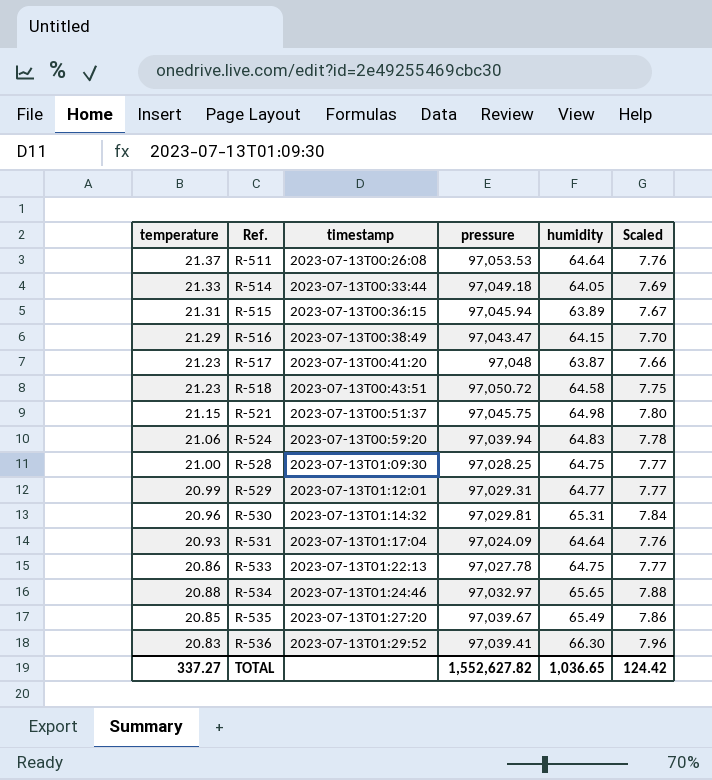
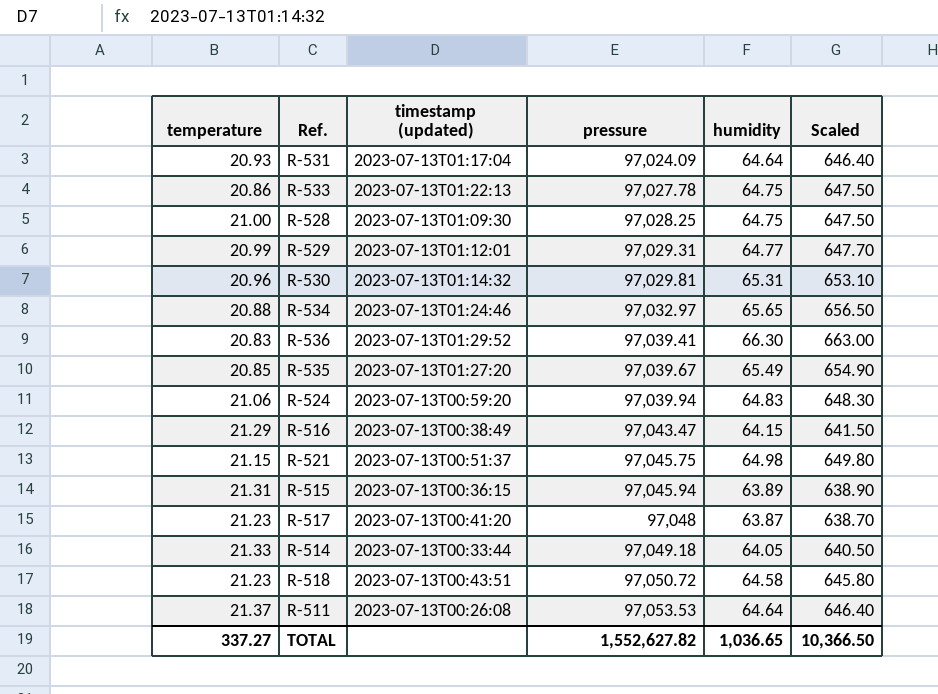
row order: Ref. ascending -> pressure ascending
column name: timestamp -> timestamp (updated)
column Scaled | formula: [humidity] * 0.12 -> [humidity] * 10
TOTAL | Scaled: 124.42 -> 10,366.50

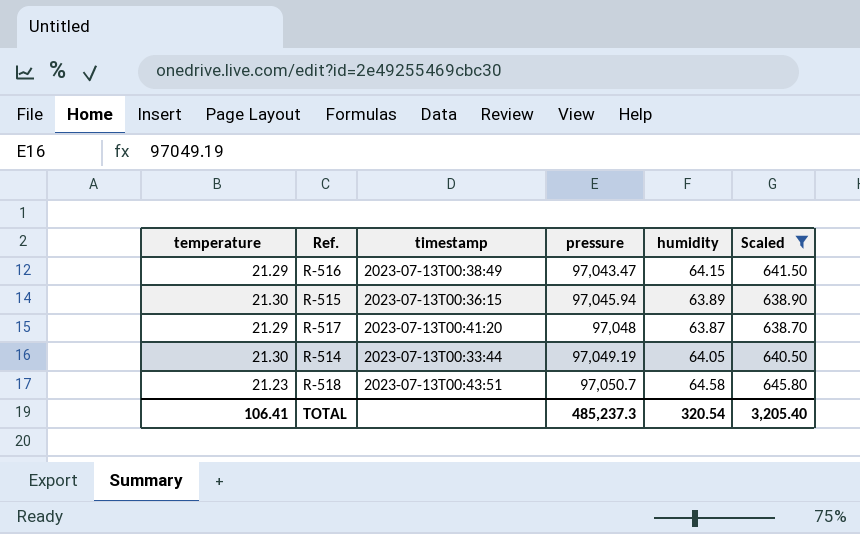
filter: none -> Scaled <= 645.80
column name: timestamp (updated) -> timestamp
R-515 | temperature: 21.31 -> 21.30
R-517 | temperature: 21.23 -> 21.29
R-514 | temperature: 21.33 -> 21.30
R-514 | pressure: 97,049.18 -> 97,049.19
R-518 | pressure: 97,050.72 -> 97,050.7
TOTAL | temperature: 337.27 -> 106.41
TOTAL | pressure: 1,552,627.82 -> 485,237.3
TOTAL | humidity: 1,036.65 -> 320.54
TOTAL | Scaled: 10,366.50 -> 3,205.40

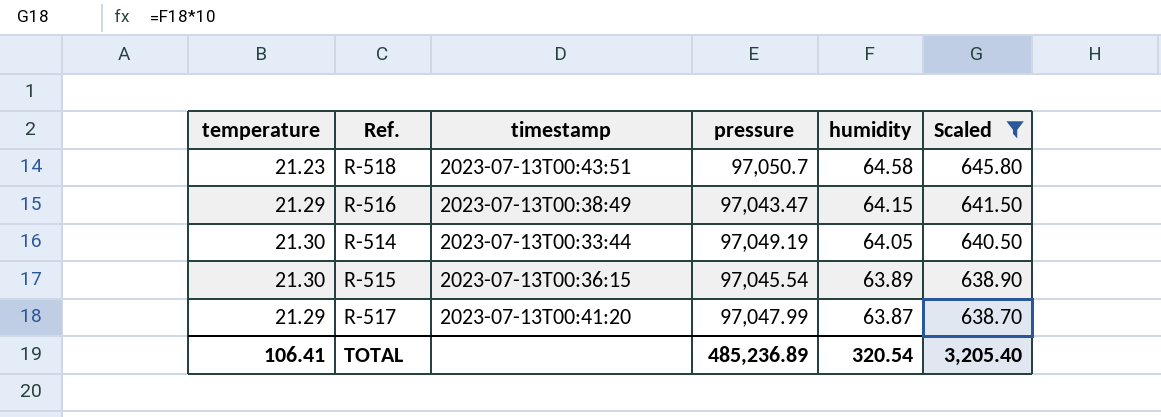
row order: pressure ascending -> humidity descending
R-515 | pressure: 97,045.94 -> 97,045.54
R-517 | pressure: 97,048 -> 97,047.99
TOTAL | pressure: 485,237.3 -> 485,236.89

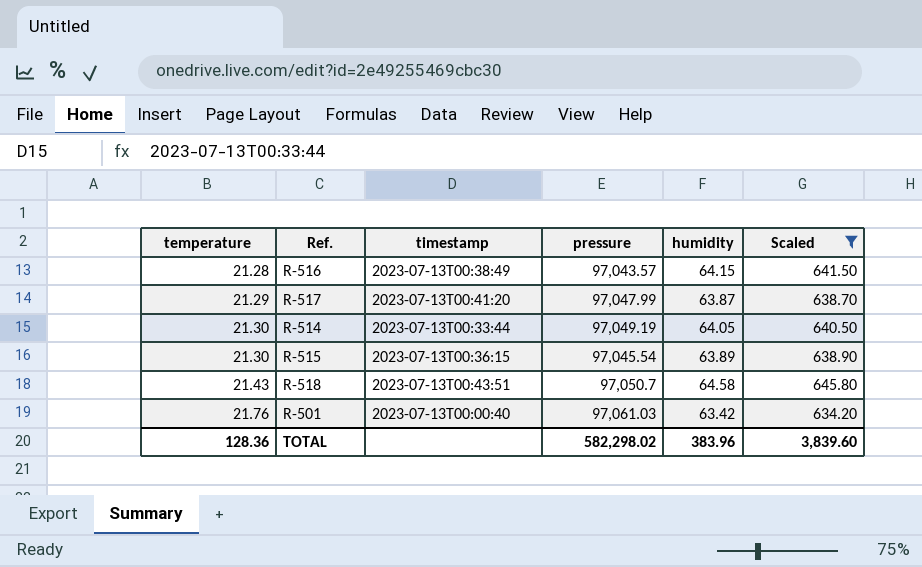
row order: humidity descending -> temperature ascending
R-516 | temperature: 21.29 -> 21.28
R-516 | pressure: 97,043.47 -> 97,043.57
R-518 | temperature: 21.23 -> 21.43
row R-501: none -> 21.76 | 2023-07-13T00:00:40 | 97,061.03 | 63.42 | 634.20
TOTAL | temperature: 106.41 -> 128.36
TOTAL | pressure: 485,236.89 -> 582,298.02
TOTAL | humidity: 320.54 -> 383.96
TOTAL | Scaled: 3,205.40 -> 3,839.60

